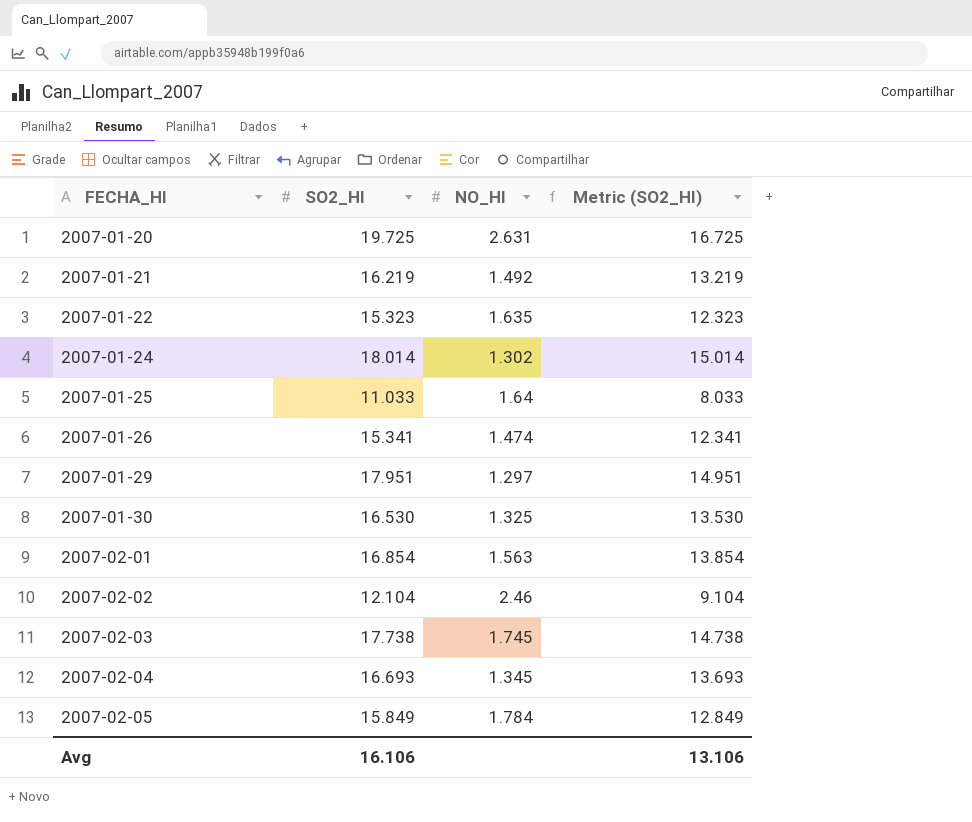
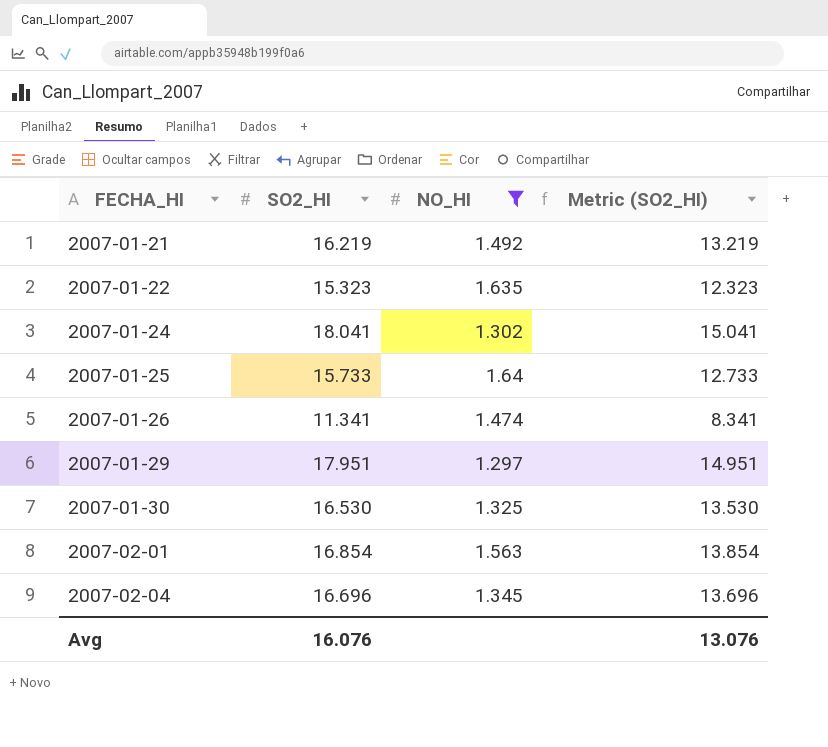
filter: none -> NO_HI <= 1.64
2007-01-24 | SO2_HI: 18.014 -> 18.041
2007-01-24 | Metric (SO2_HI): 15.014 -> 15.041
2007-01-25 | SO2_HI: 11.033 -> 15.733
2007-01-25 | Metric (SO2_HI): 8.033 -> 12.733
2007-01-26 | SO2_HI: 15.341 -> 11.341
2007-01-26 | Metric (SO2_HI): 12.341 -> 8.341
2007-02-04 | SO2_HI: 16.693 -> 16.696
2007-02-04 | Metric (SO2_HI): 13.693 -> 13.696
Avg | SO2_HI: 16.106 -> 16.076
Avg | Metric (SO2_HI): 13.106 -> 13.076

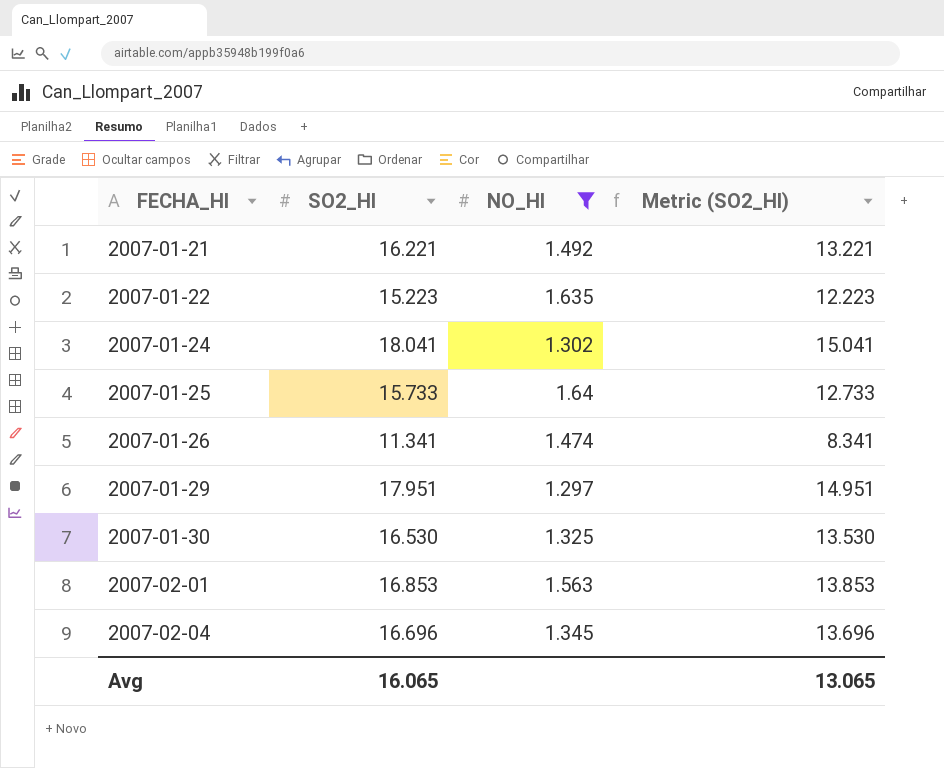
2007-01-21 | SO2_HI: 16.219 -> 16.221
2007-01-21 | Metric (SO2_HI): 13.219 -> 13.221
2007-01-22 | SO2_HI: 15.323 -> 15.223
2007-01-22 | Metric (SO2_HI): 12.323 -> 12.223
2007-02-01 | SO2_HI: 16.854 -> 16.853
2007-02-01 | Metric (SO2_HI): 13.854 -> 13.853
Avg | SO2_HI: 16.076 -> 16.065
Avg | Metric (SO2_HI): 13.076 -> 13.065

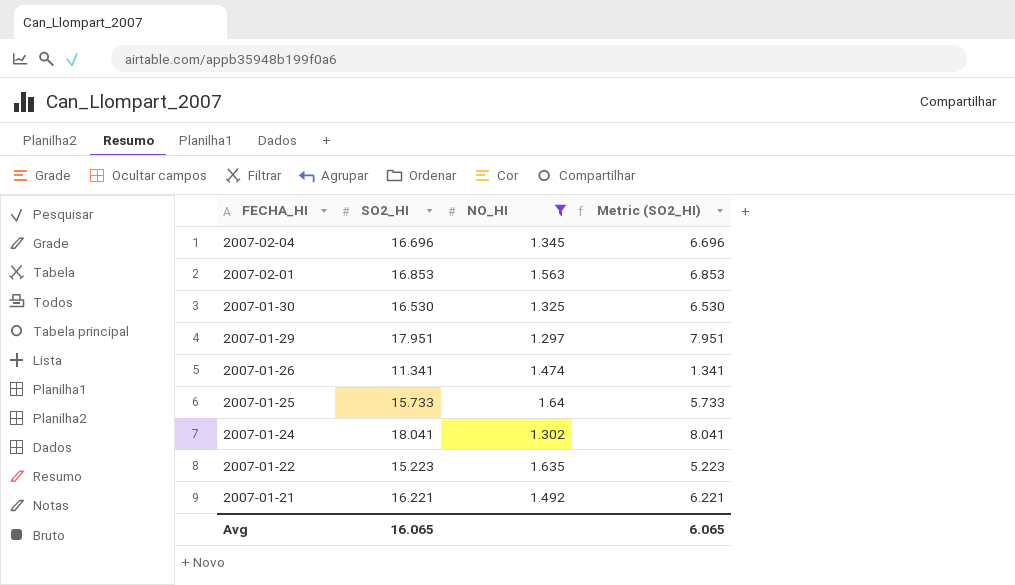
row order: FECHA_HI ascending -> FECHA_HI descending
column Metric (SO2_HI) | formula: [SO2_HI] - 3 -> [SO2_HI] - 10
Avg | Metric (SO2_HI): 13.065 -> 6.065

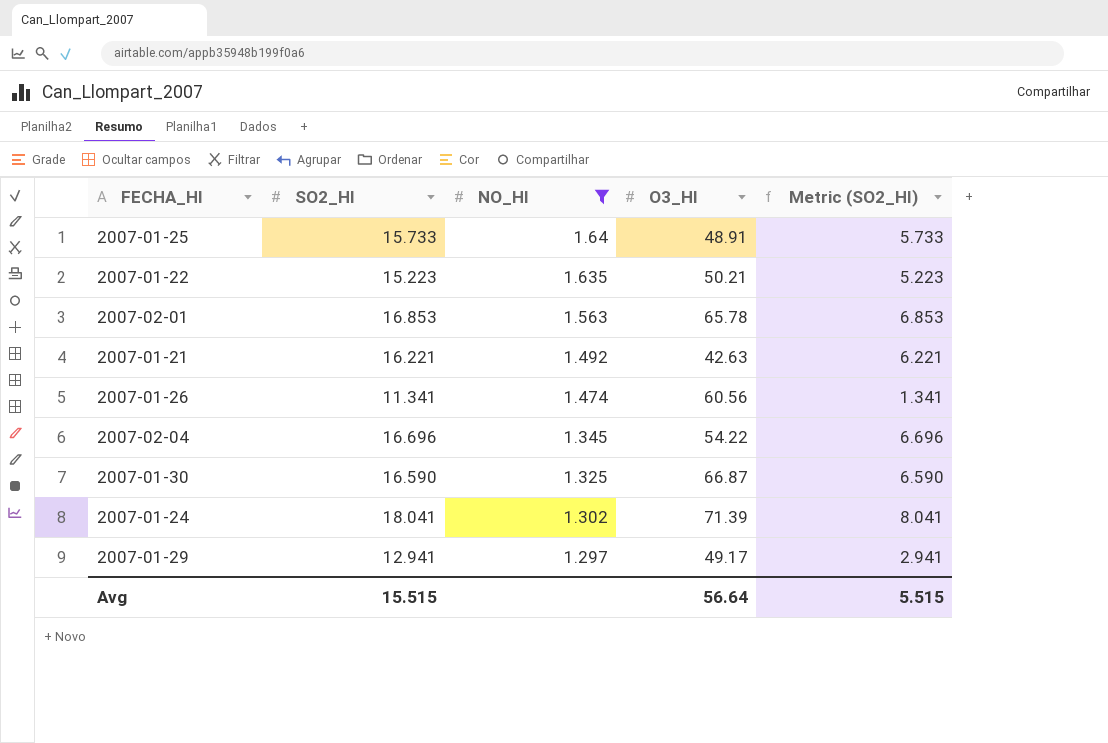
row order: FECHA_HI descending -> NO_HI descending
column O3_HI | position: none -> 4
2007-01-30 | SO2_HI: 16.530 -> 16.590
2007-01-30 | Metric (SO2_HI): 6.530 -> 6.590
2007-01-29 | SO2_HI: 17.951 -> 12.941
2007-01-29 | Metric (SO2_HI): 7.951 -> 2.941
Avg | SO2_HI: 16.065 -> 15.515
Avg | Metric (SO2_HI): 6.065 -> 5.515

